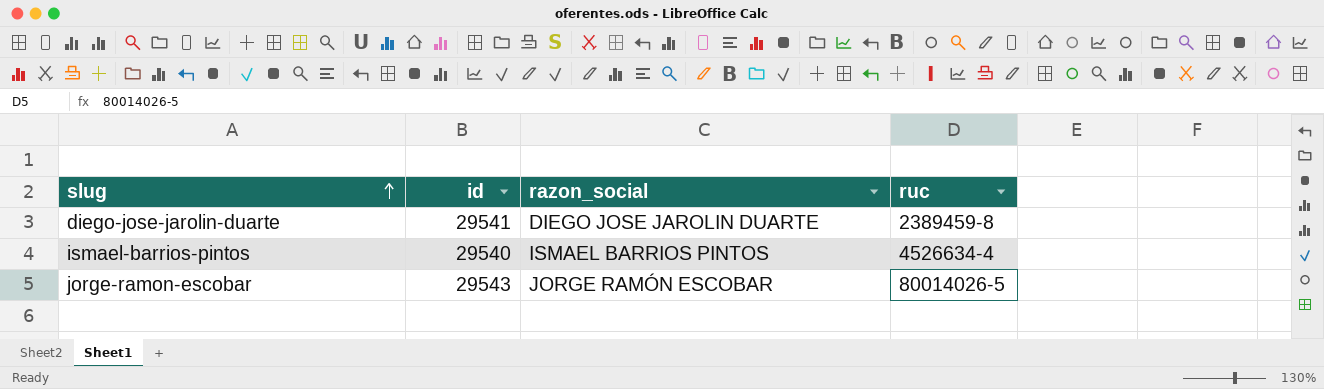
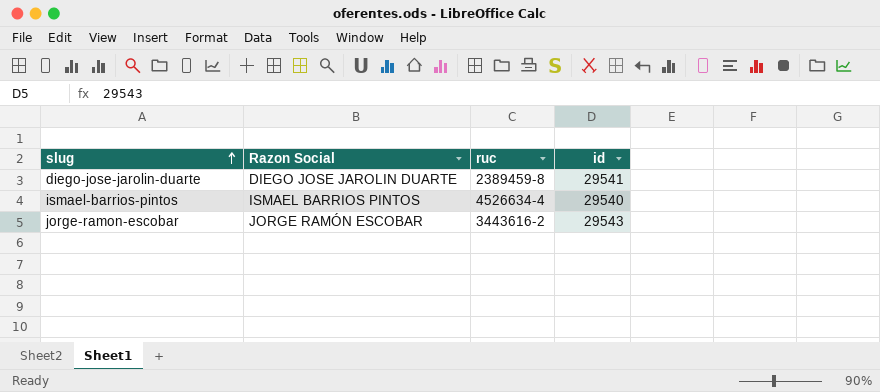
column name: razon_social -> Razon Social
column id | position: 2 -> 4
jorge-ramon-escobar | ruc: 80014026-5 -> 3443616-2

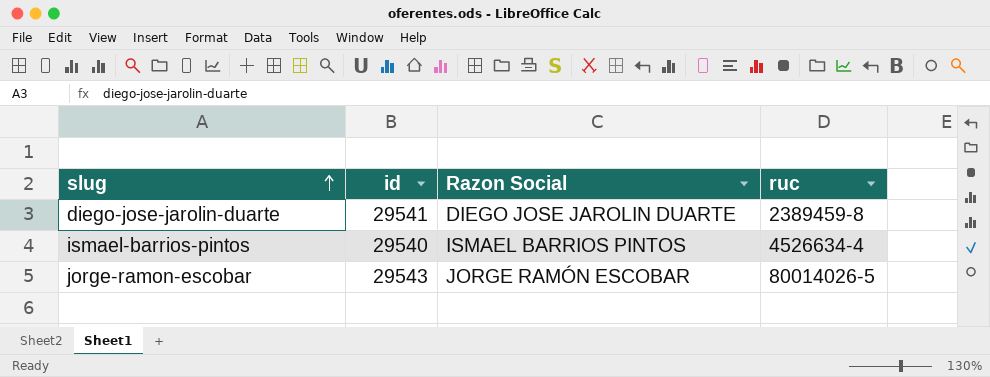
column id | position: 4 -> 2
jorge-ramon-escobar | ruc: 3443616-2 -> 80014026-5

